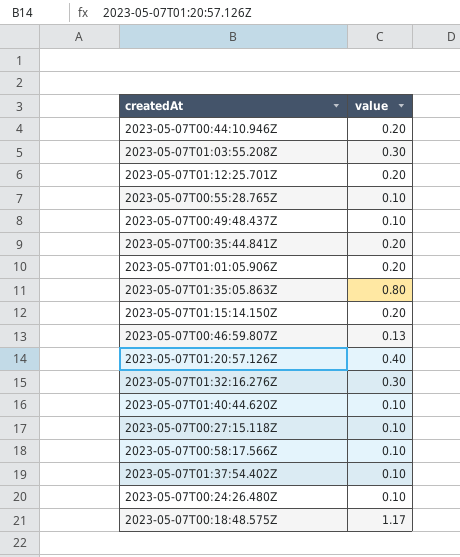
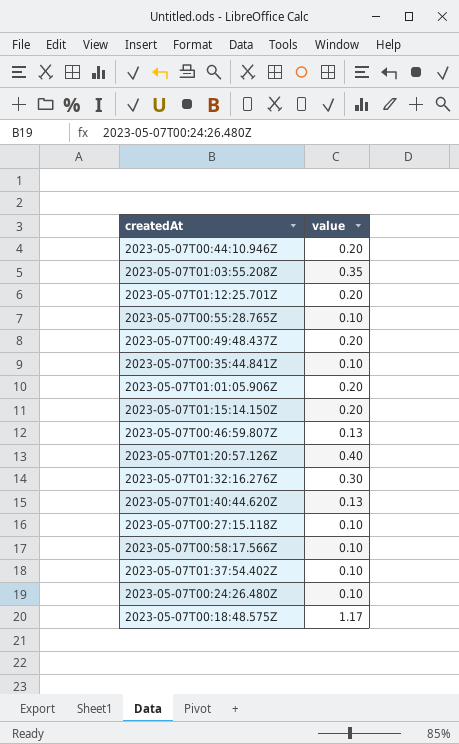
row 2023-05-07T01:35:05.863Z: 0.80 -> none
2023-05-07T01:03:55.208Z | value: 0.30 -> 0.35
2023-05-07T00:49:48.437Z | value: 0.10 -> 0.20
2023-05-07T00:35:44.841Z | value: 0.20 -> 0.10
2023-05-07T01:40:44.620Z | value: 0.10 -> 0.13

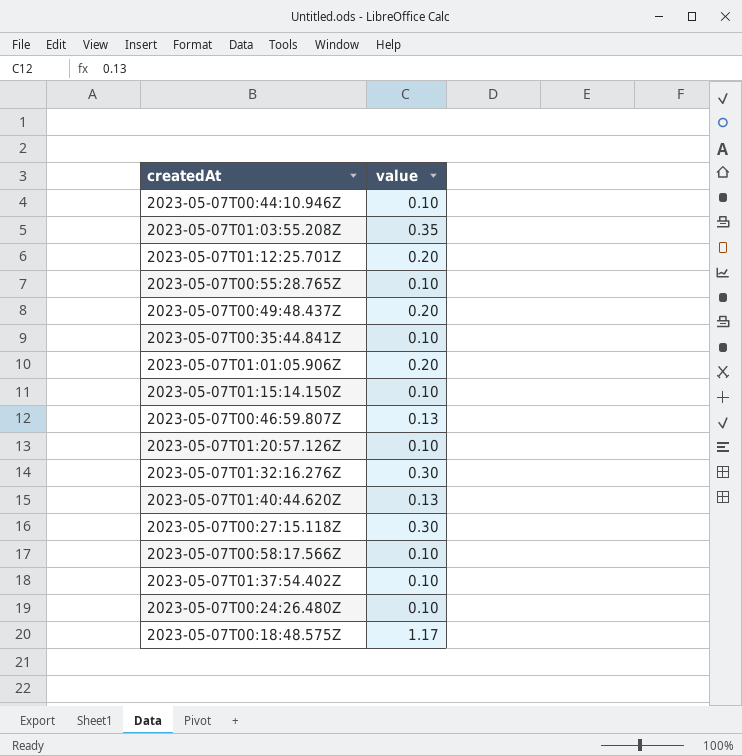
2023-05-07T00:44:10.946Z | value: 0.20 -> 0.10
2023-05-07T01:15:14.150Z | value: 0.20 -> 0.10
2023-05-07T01:20:57.126Z | value: 0.40 -> 0.10
2023-05-07T00:27:15.118Z | value: 0.10 -> 0.30

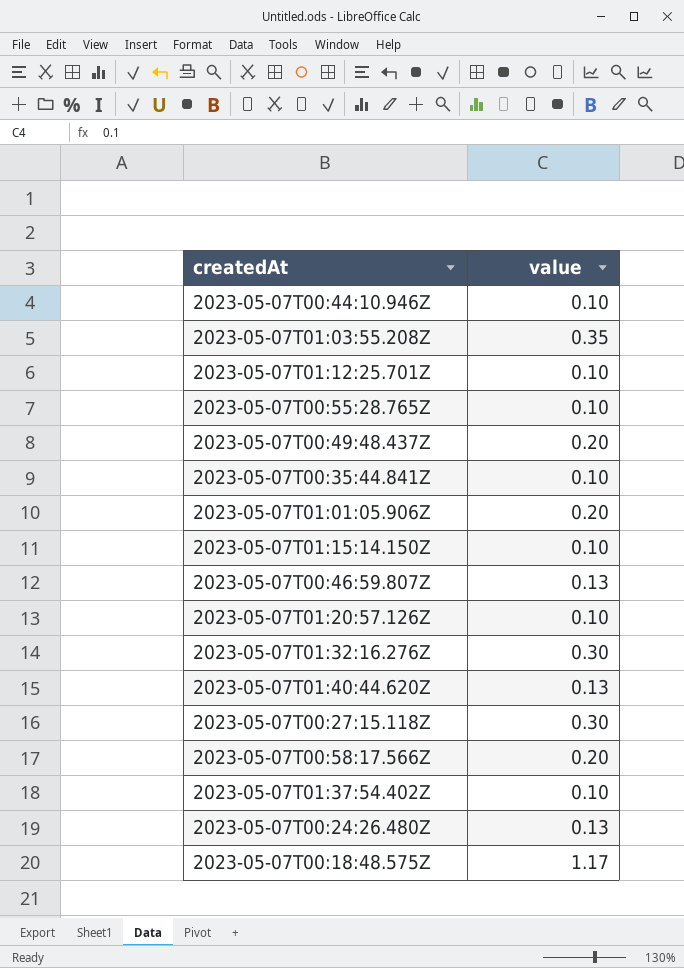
2023-05-07T01:12:25.701Z | value: 0.20 -> 0.10
2023-05-07T00:58:17.566Z | value: 0.10 -> 0.20
2023-05-07T00:24:26.480Z | value: 0.10 -> 0.13

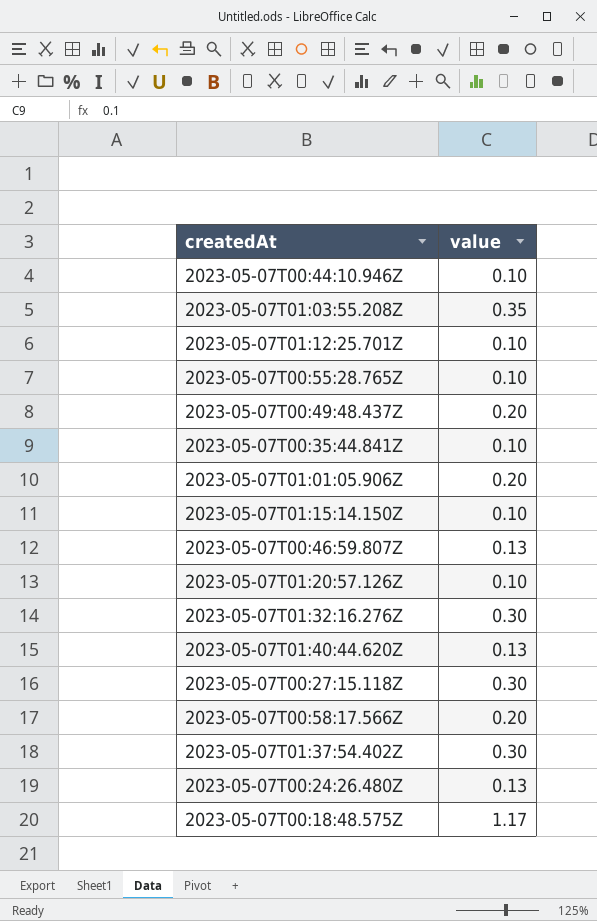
2023-05-07T01:37:54.402Z | value: 0.10 -> 0.30

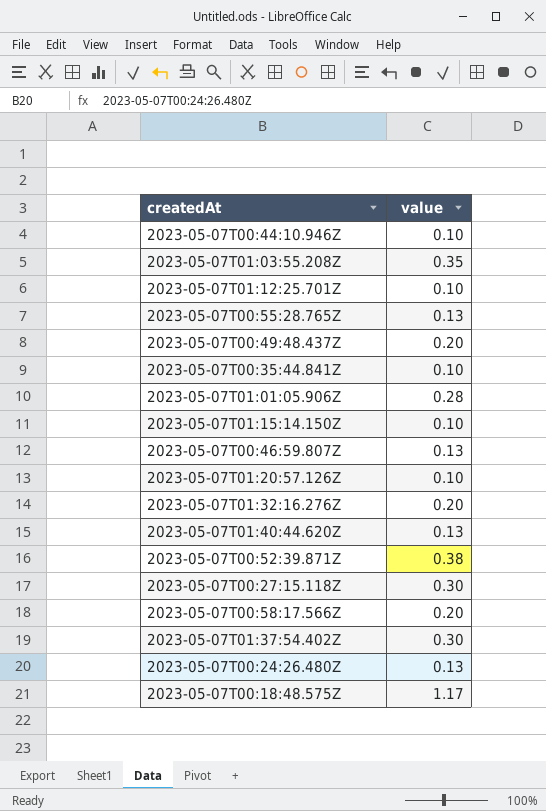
2023-05-07T00:55:28.765Z | value: 0.10 -> 0.13
2023-05-07T01:01:05.906Z | value: 0.20 -> 0.28
2023-05-07T01:32:16.276Z | value: 0.30 -> 0.20
row 2023-05-07T00:52:39.871Z: none -> 0.38

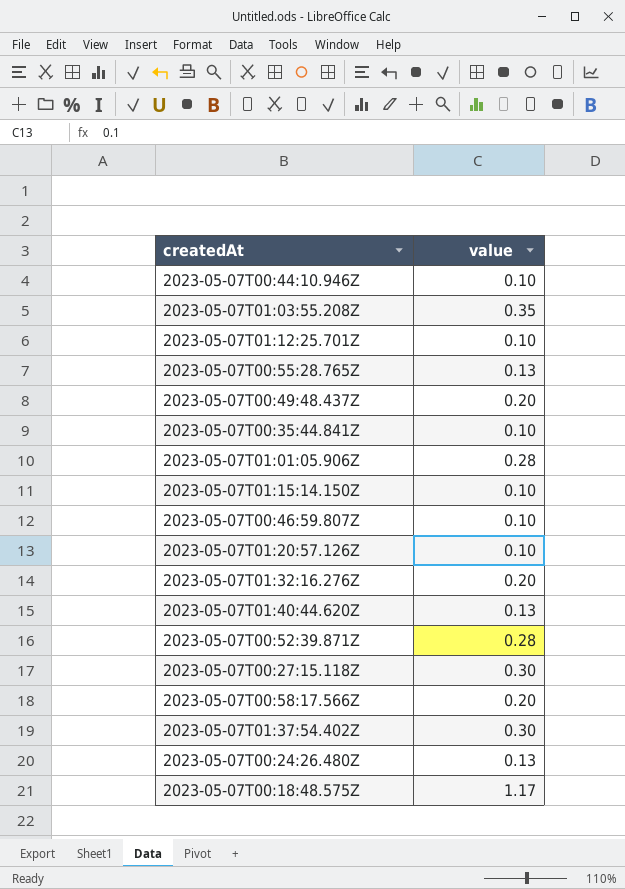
2023-05-07T00:46:59.807Z | value: 0.13 -> 0.10
2023-05-07T00:52:39.871Z | value: 0.38 -> 0.28

